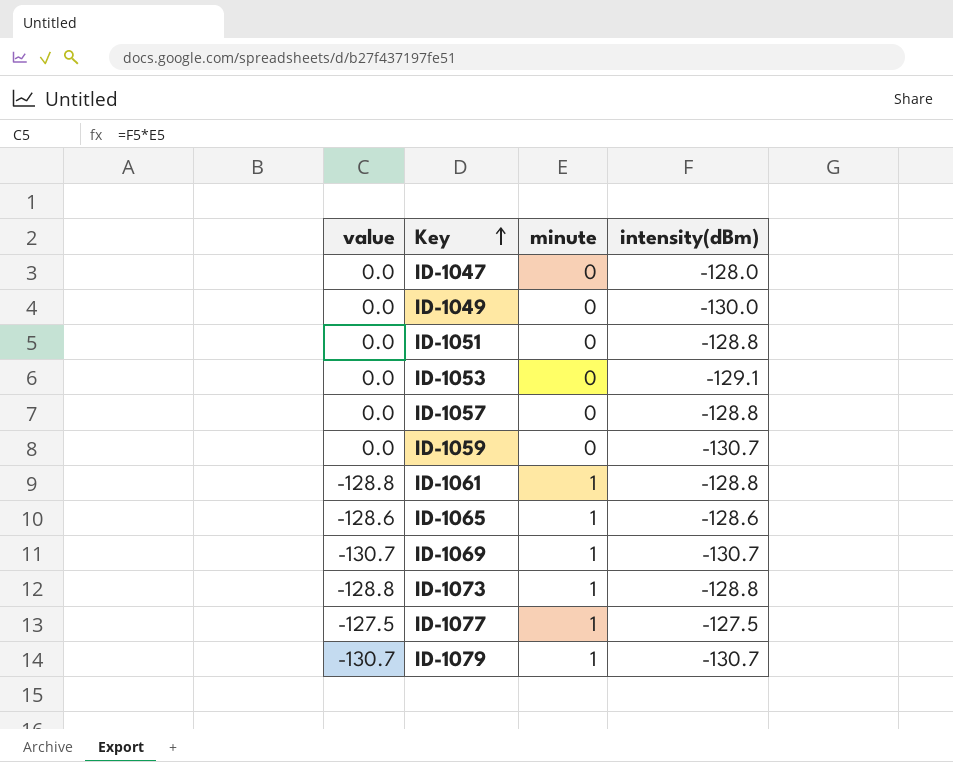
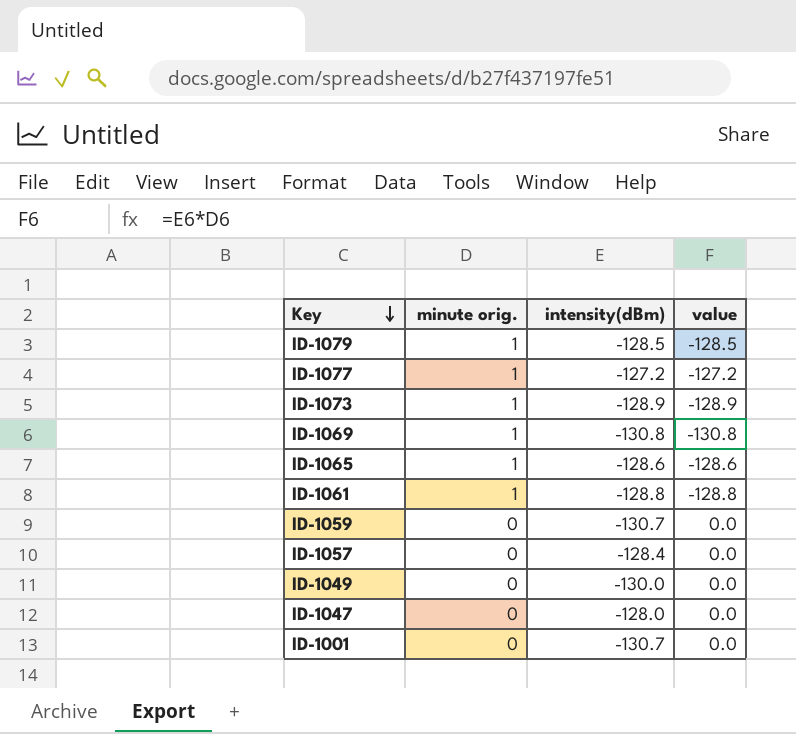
row order: Key ascending -> Key descending
column name: minute -> minute orig.
column value | position: 1 -> 4
row ID-1051: 0.0 | 0 | -128.8 -> none
row ID-1053: 0.0 | 0 | -129.1 -> none
ID-1079 | intensity(dBm): -130.7 -> -128.5
ID-1079 | value: -130.7 -> -128.5
ID-1077 | intensity(dBm): -127.5 -> -127.2
ID-1077 | value: -127.5 -> -127.2
ID-1073 | intensity(dBm): -128.8 -> -128.9
ID-1073 | value: -128.8 -> -128.9
ID-1069 | intensity(dBm): -130.7 -> -130.8
ID-1069 | value: -130.7 -> -130.8
ID-1057 | intensity(dBm): -128.8 -> -128.4
row ID-1001: none -> 0 | -130.7 | 0.0

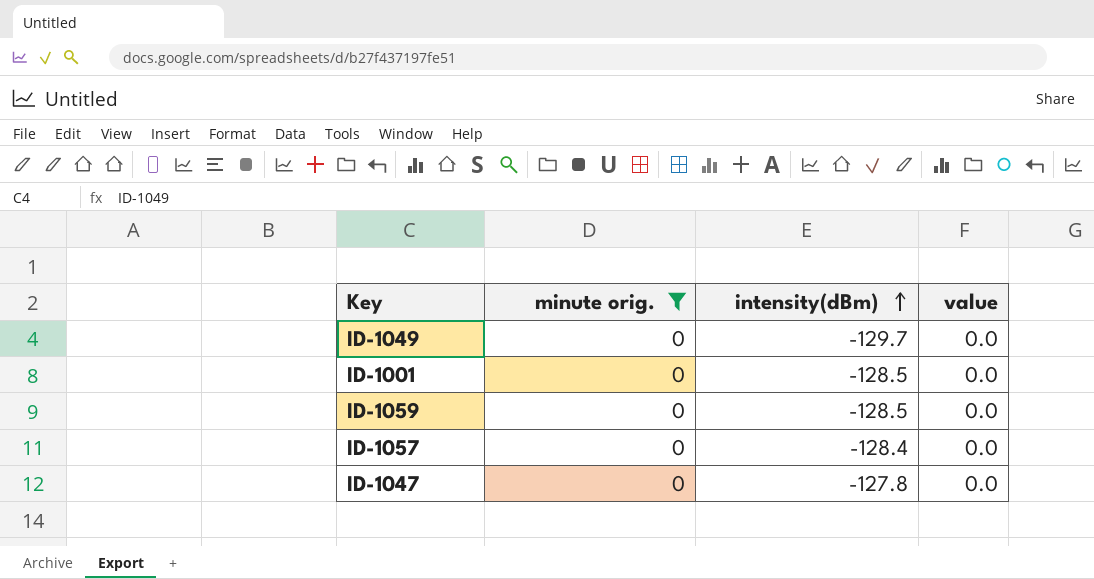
filter: none -> minute orig. = 0
row order: Key descending -> intensity(dBm) ascending
ID-1049 | intensity(dBm): -130.0 -> -129.7
ID-1001 | intensity(dBm): -130.7 -> -128.5
ID-1059 | intensity(dBm): -130.7 -> -128.5
ID-1047 | intensity(dBm): -128.0 -> -127.8

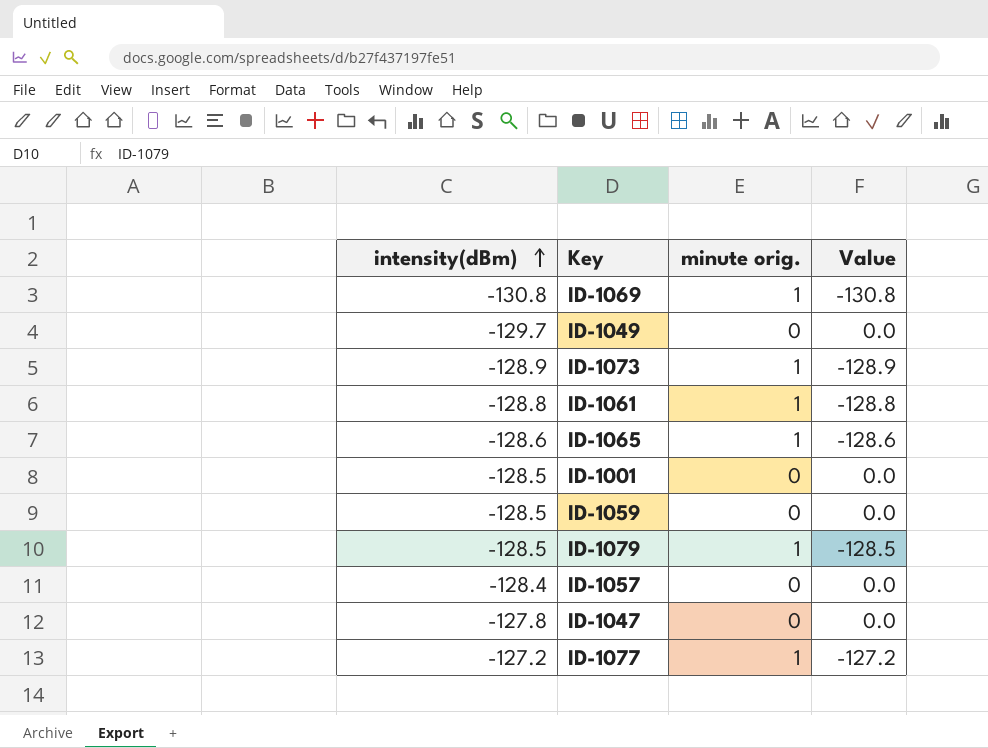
filter: minute orig. = 0 -> none
column intensity(dBm) | position: 3 -> 1
column name: value -> Value

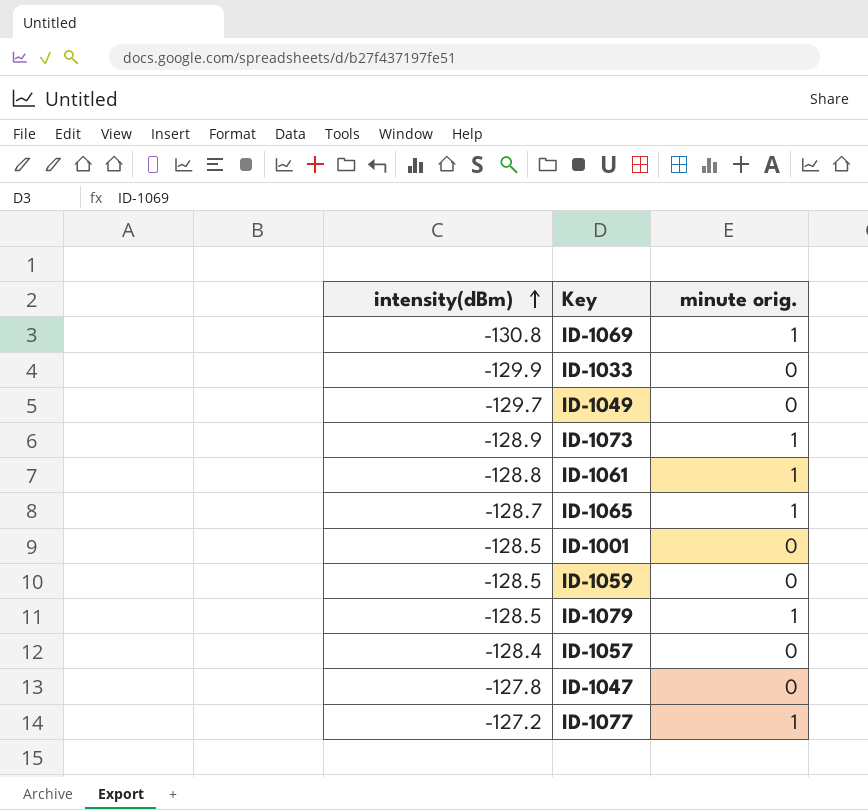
column Value | formula: [intensity(dBm)] * [minute orig.] -> none
row ID-1033: none -> -129.9 | 0
ID-1065 | intensity(dBm): -128.6 -> -128.7

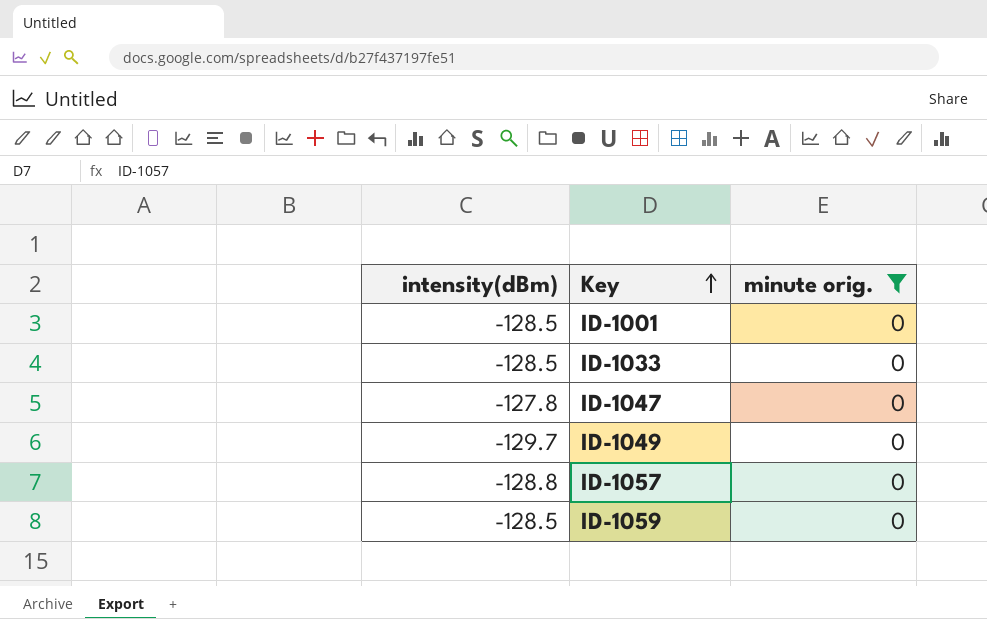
filter: none -> minute orig. = 0
row order: intensity(dBm) ascending -> Key ascending
ID-1033 | intensity(dBm): -129.9 -> -128.5
ID-1057 | intensity(dBm): -128.4 -> -128.8

